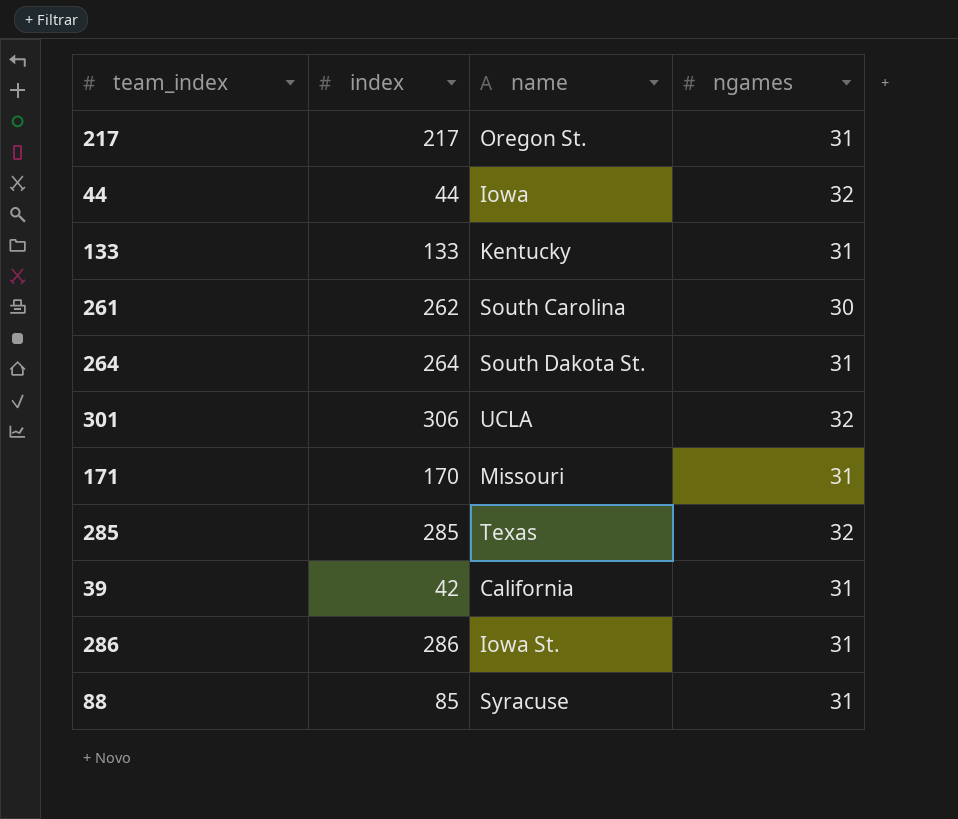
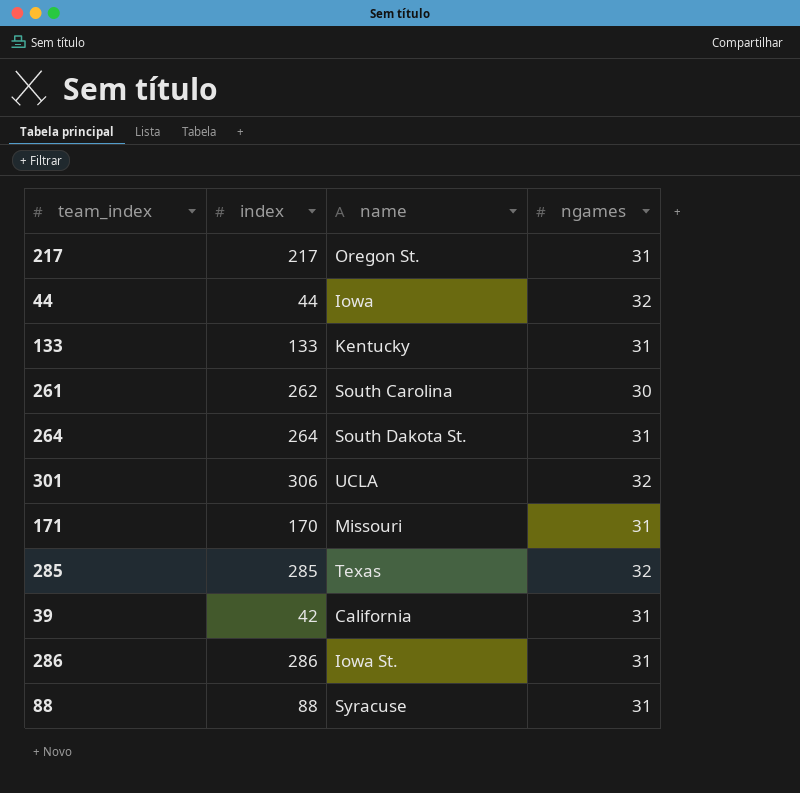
88 | index: 85 -> 88

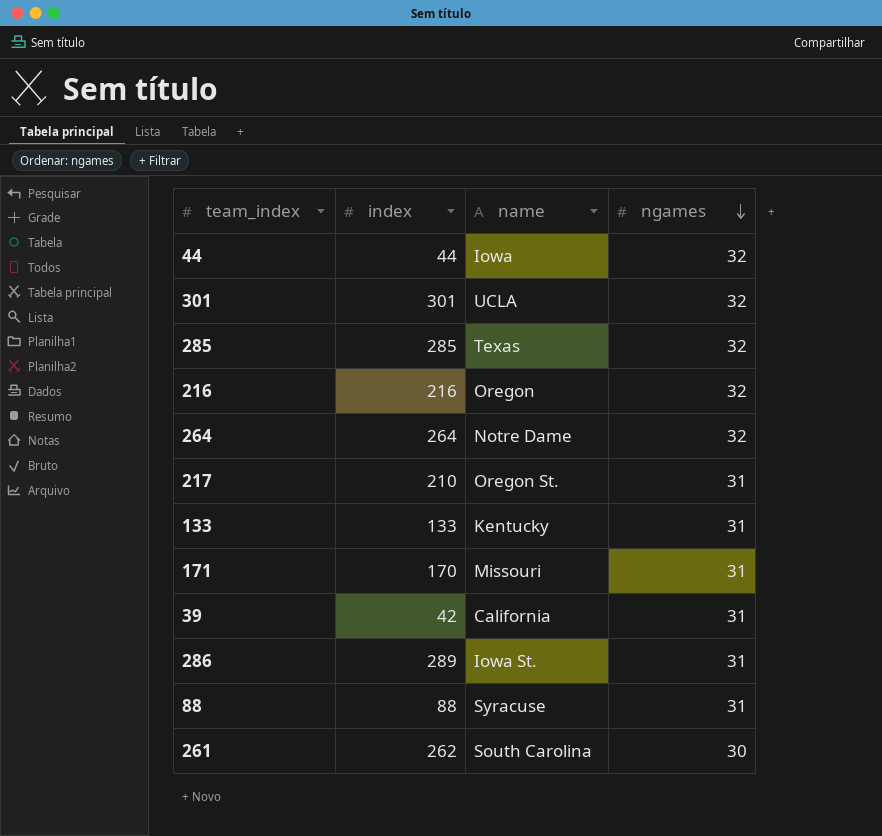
row order: none -> ngames descending
301 | index: 306 -> 301
row 216: none -> 216 | Oregon | 32
264 | name: South Dakota St. -> Notre Dame
264 | ngames: 31 -> 32
217 | index: 217 -> 210
286 | index: 286 -> 289

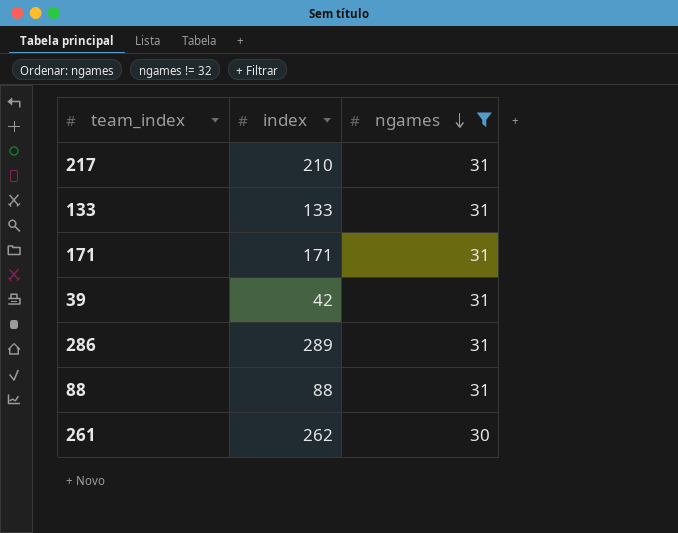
filter: none -> ngames != 32
column name | position: 3 -> none
171 | index: 170 -> 171

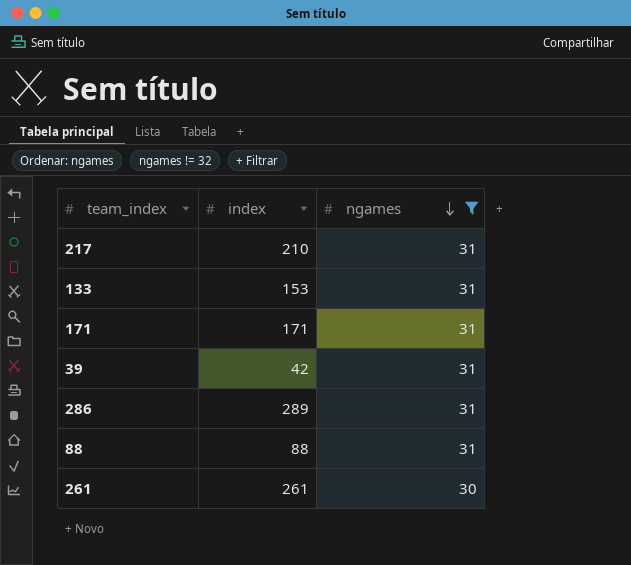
133 | index: 133 -> 153
261 | index: 262 -> 261

